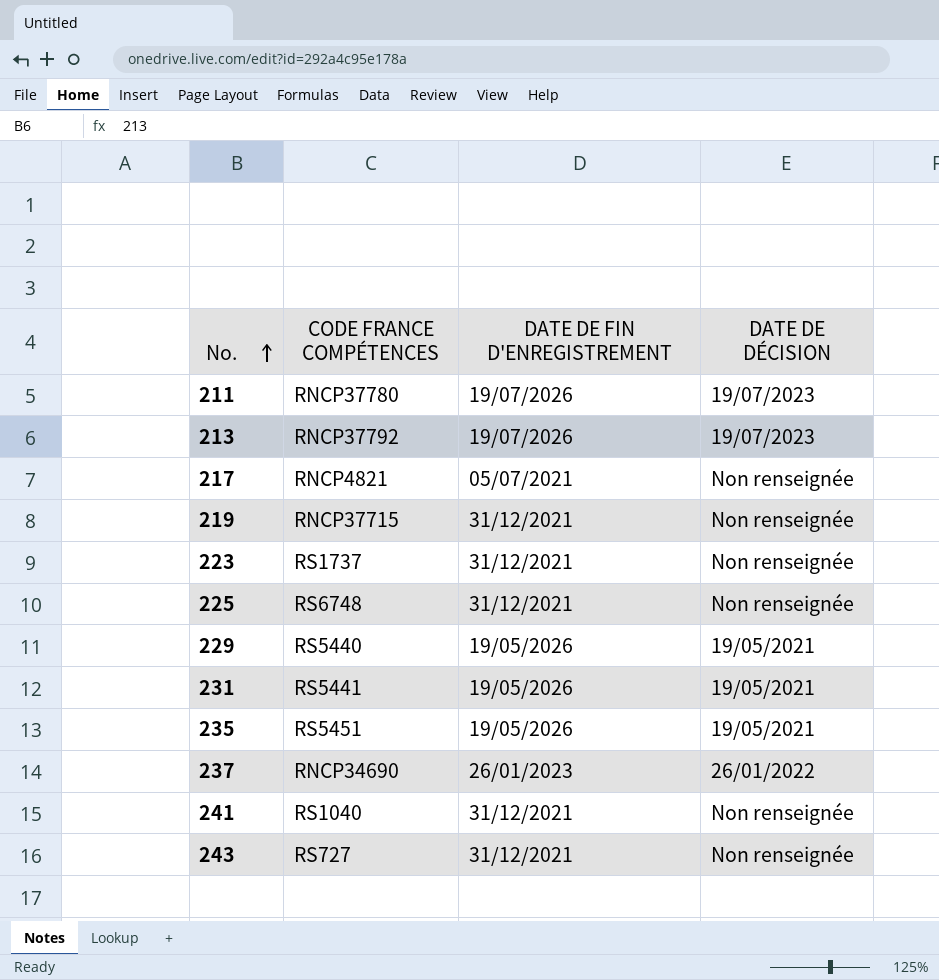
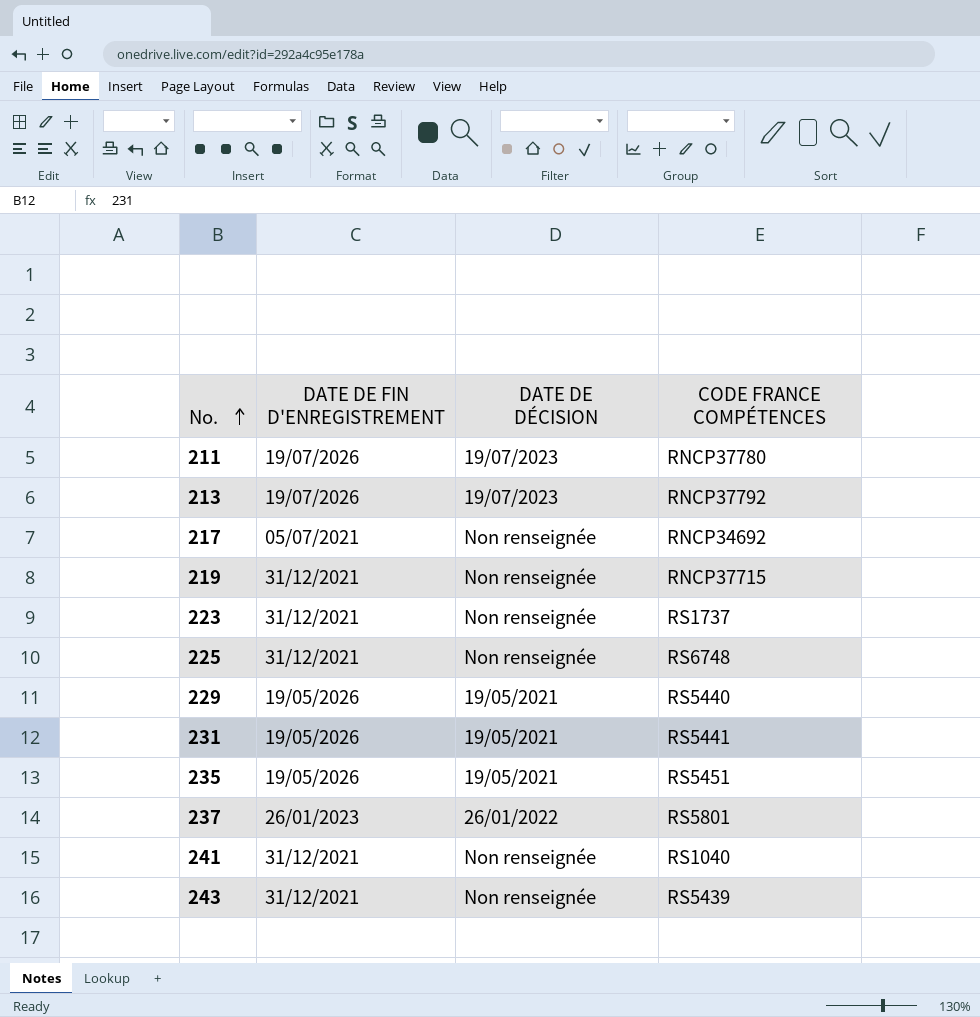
column CODE FRANCE COMPÉTENCES | position: 2 -> 4
217 | CODE FRANCE COMPÉTENCES: RNCP4821 -> RNCP34692
237 | CODE FRANCE COMPÉTENCES: RNCP34690 -> RS5801
243 | CODE FRANCE COMPÉTENCES: RS727 -> RS5439

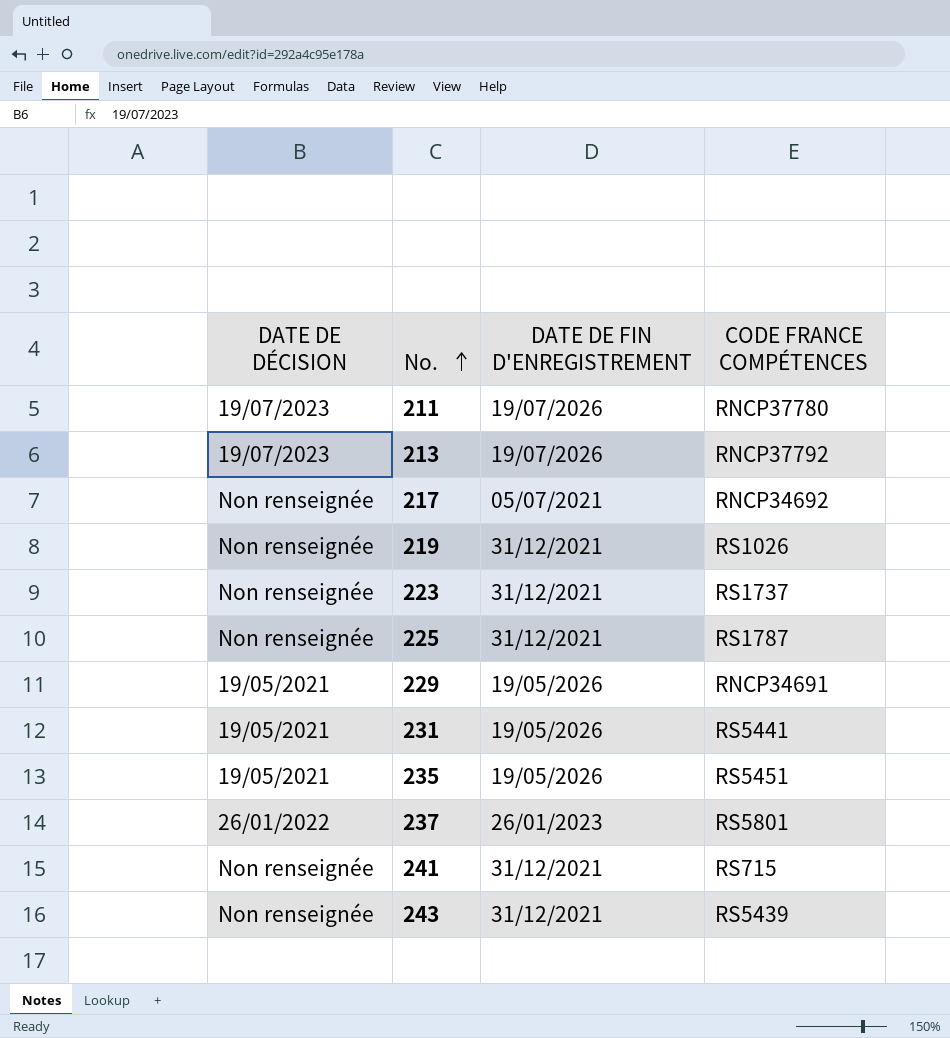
column DATE DE DÉCISION | position: 3 -> 1
219 | CODE FRANCE COMPÉTENCES: RNCP37715 -> RS1026
225 | CODE FRANCE COMPÉTENCES: RS6748 -> RS1787
229 | CODE FRANCE COMPÉTENCES: RS5440 -> RNCP34691
241 | CODE FRANCE COMPÉTENCES: RS1040 -> RS715

